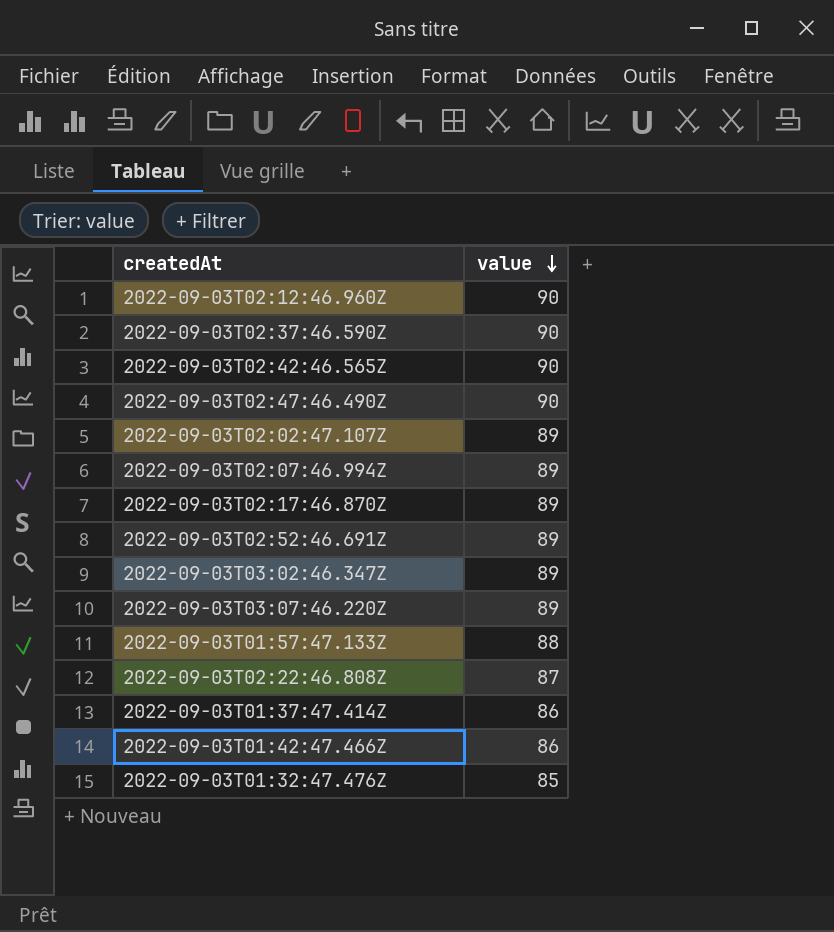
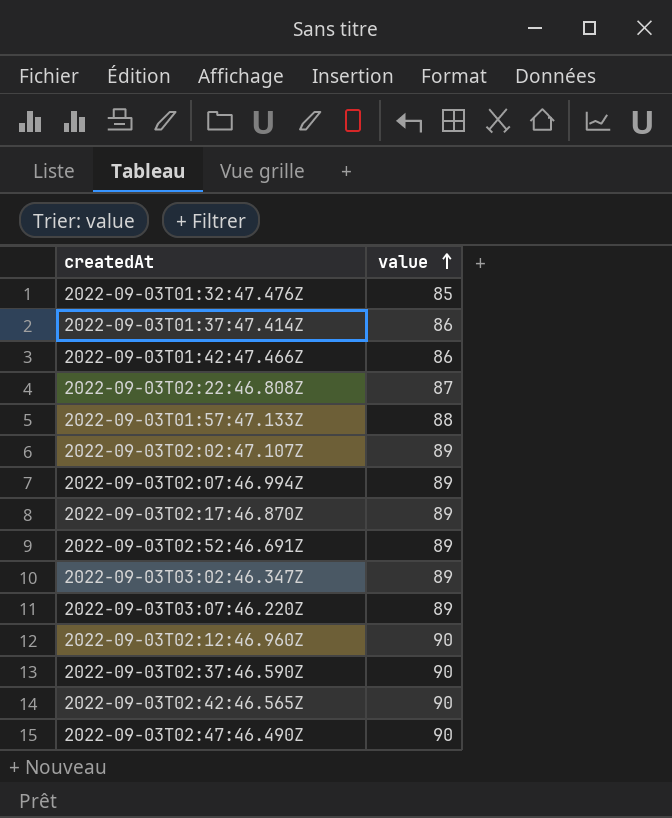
row order: value descending -> value ascending

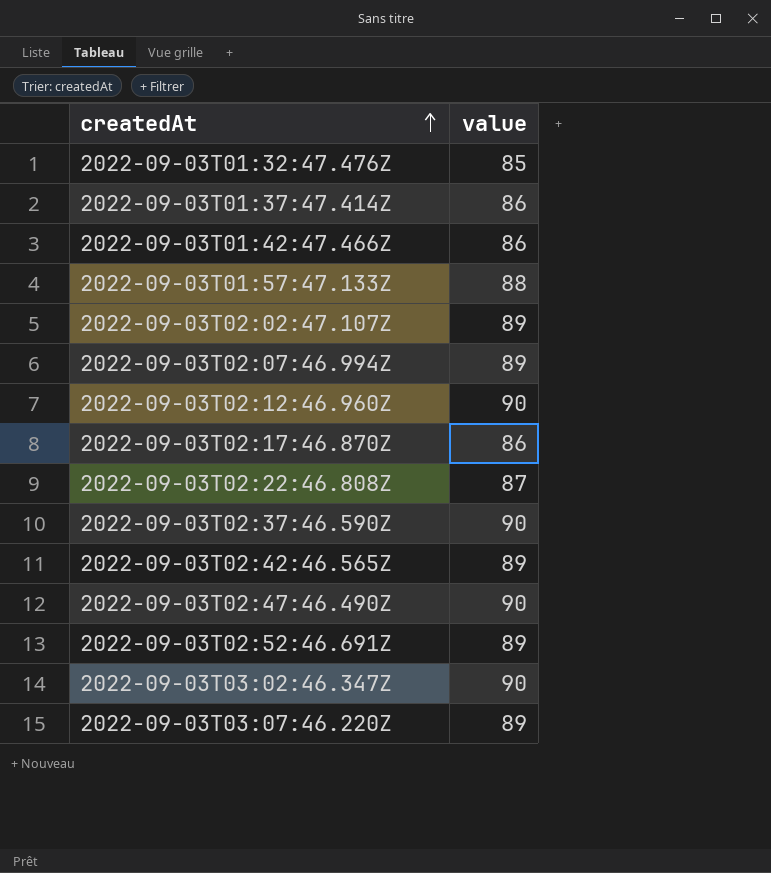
row order: value ascending -> createdAt ascending
2022-09-03T02:17:46.870Z | value: 89 -> 86
2022-09-03T02:42:46.565Z | value: 90 -> 89
2022-09-03T03:02:46.347Z | value: 89 -> 90

